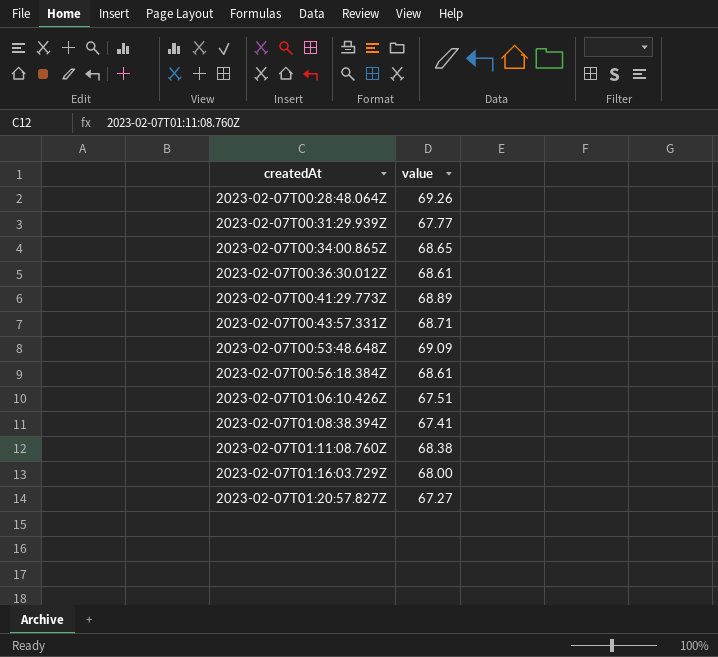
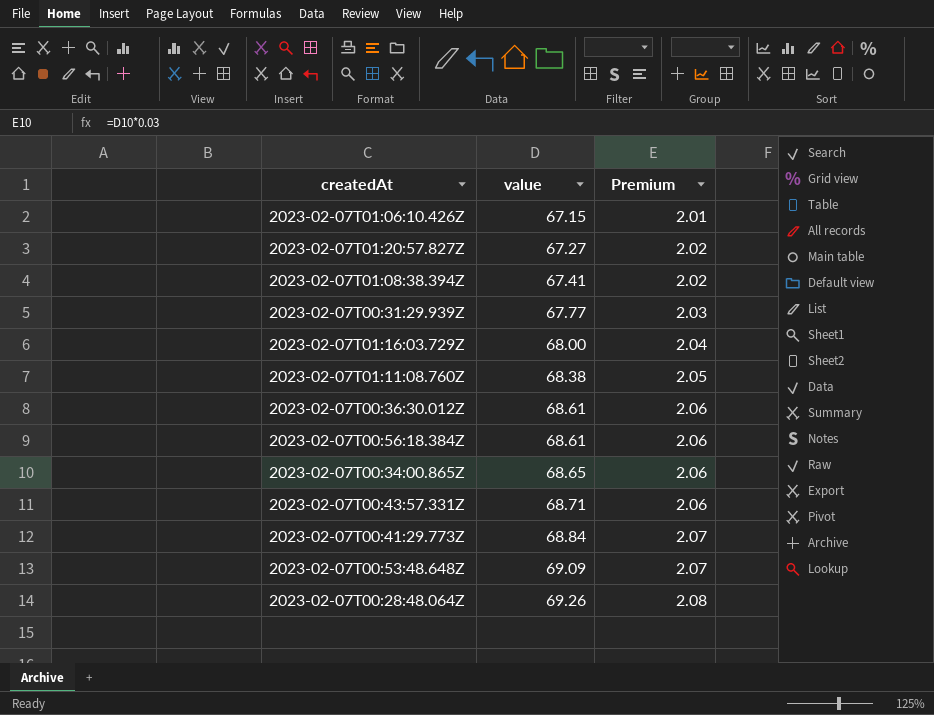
row order: createdAt ascending -> value ascending
column Premium | formula: none -> [value] * 0.03
2023-02-07T01:06:10.426Z | value: 67.51 -> 67.15
2023-02-07T00:41:29.773Z | value: 68.89 -> 68.84

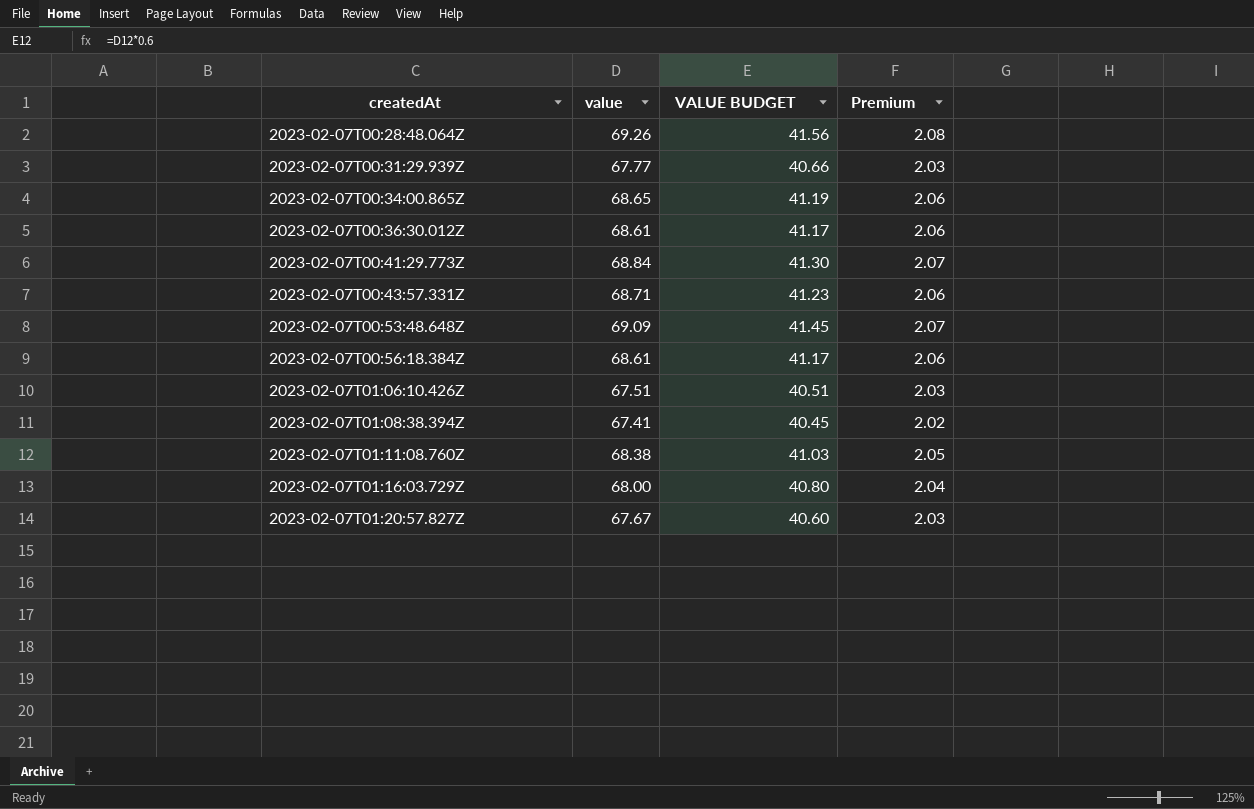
row order: value ascending -> createdAt ascending
column VALUE BUDGET | formula: none -> [value] * 0.6
2023-02-07T01:06:10.426Z | value: 67.15 -> 67.51
2023-02-07T01:06:10.426Z | Premium: 2.01 -> 2.03
2023-02-07T01:20:57.827Z | value: 67.27 -> 67.67
2023-02-07T01:20:57.827Z | Premium: 2.02 -> 2.03

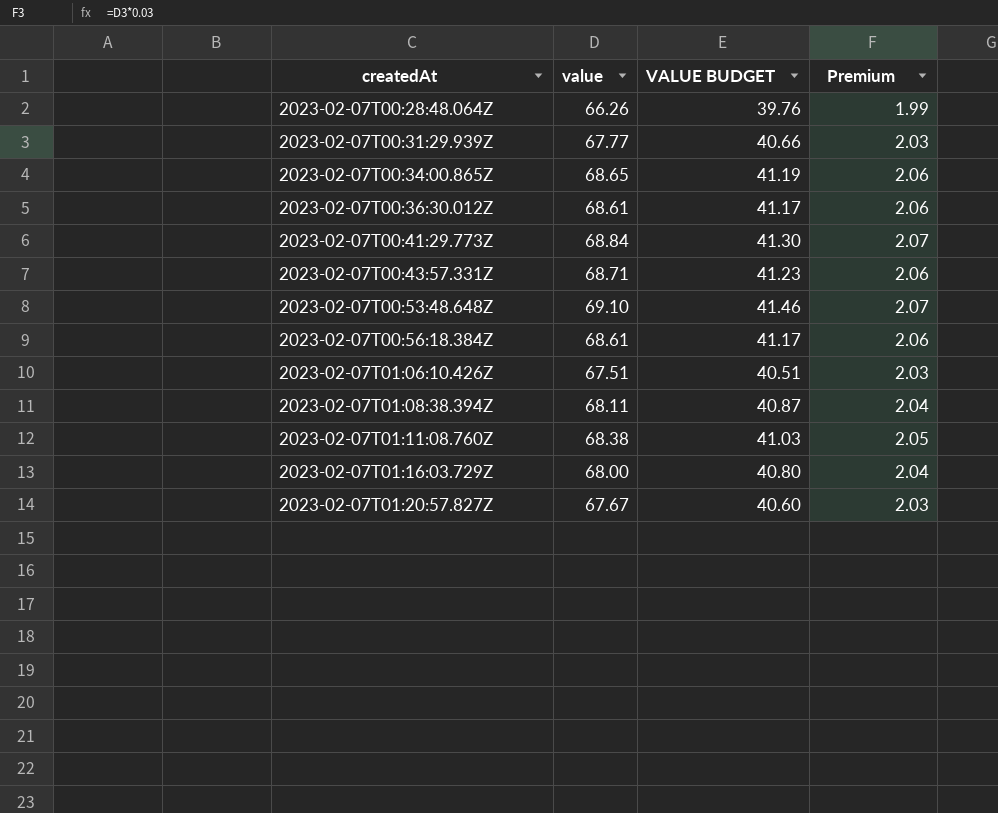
2023-02-07T00:28:48.064Z | value: 69.26 -> 66.26
2023-02-07T00:28:48.064Z | VALUE BUDGET: 41.56 -> 39.76
2023-02-07T00:28:48.064Z | Premium: 2.08 -> 1.99
2023-02-07T00:53:48.648Z | value: 69.09 -> 69.10
2023-02-07T00:53:48.648Z | VALUE BUDGET: 41.45 -> 41.46
2023-02-07T01:08:38.394Z | value: 67.41 -> 68.11
2023-02-07T01:08:38.394Z | VALUE BUDGET: 40.45 -> 40.87
2023-02-07T01:08:38.394Z | Premium: 2.02 -> 2.04

